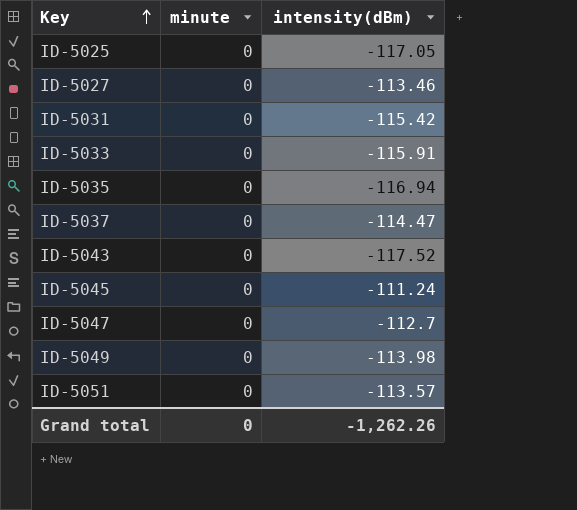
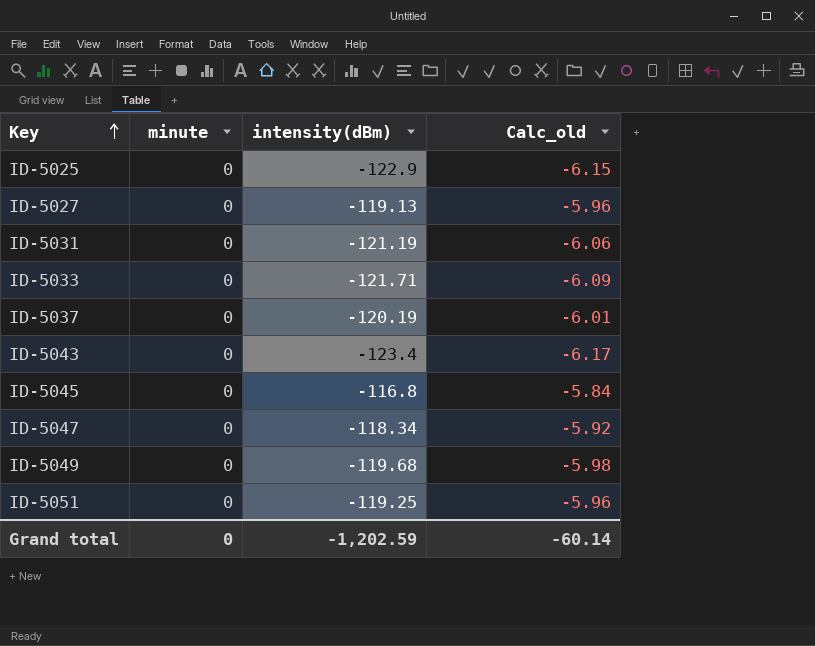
column Calc_old | formula: none -> [intensity(dBm)] * 0.05
row ID-5035: 0 | -116.94 -> none
ID-5025 | intensity(dBm): -117.05 -> -122.9
ID-5027 | intensity(dBm): -113.46 -> -119.13
ID-5031 | intensity(dBm): -115.42 -> -121.19
ID-5033 | intensity(dBm): -115.91 -> -121.71
ID-5037 | intensity(dBm): -114.47 -> -120.19
ID-5043 | intensity(dBm): -117.52 -> -123.4
ID-5045 | intensity(dBm): -111.24 -> -116.8
ID-5047 | intensity(dBm): -112.7 -> -118.34
ID-5049 | intensity(dBm): -113.98 -> -119.68
ID-5051 | intensity(dBm): -113.57 -> -119.25
Grand total | intensity(dBm): -1,262.26 -> -1,202.59

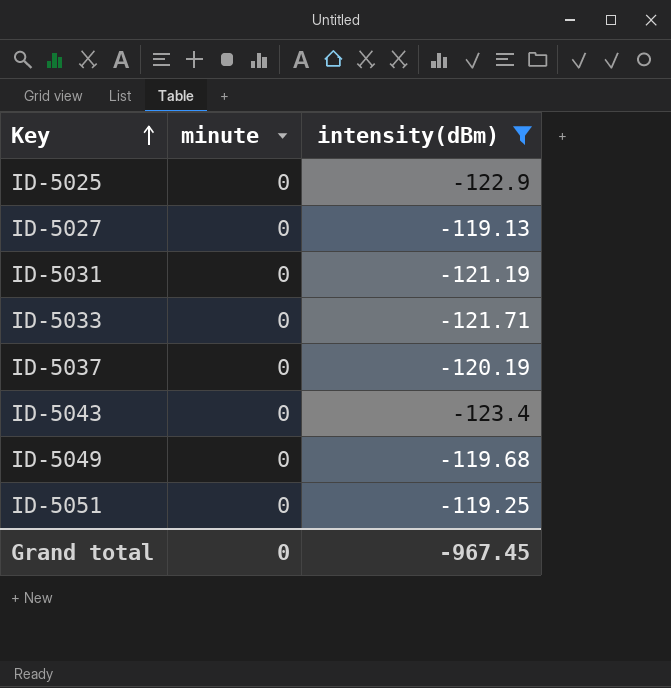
filter: none -> intensity(dBm) <= -119.13
column Calc_old | formula: [intensity(dBm)] * 0.05 -> none
Grand total | intensity(dBm): -1,202.59 -> -967.45

